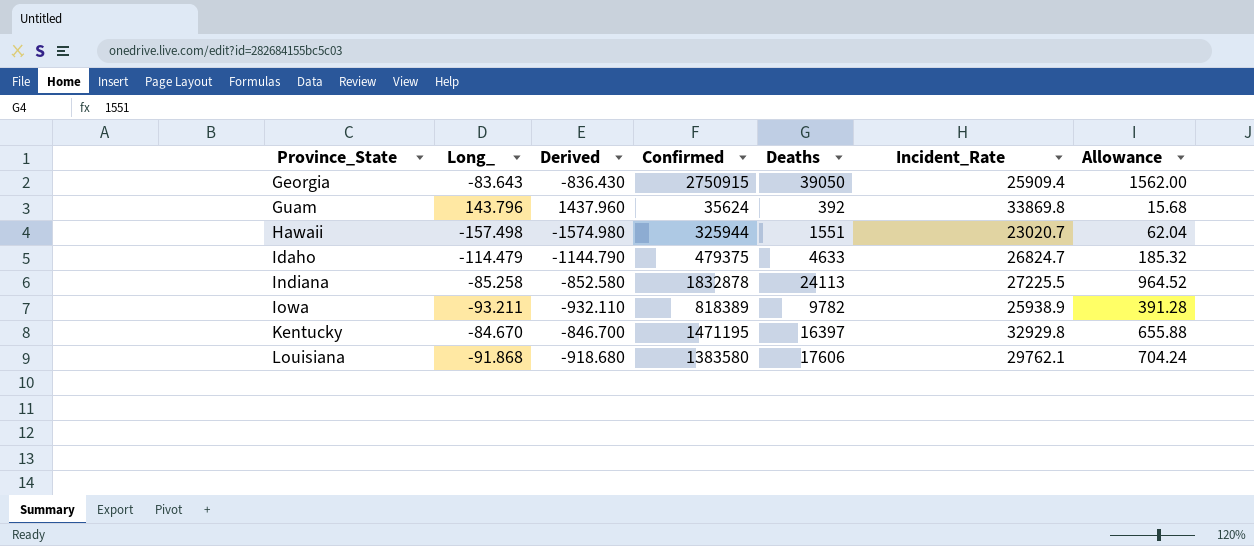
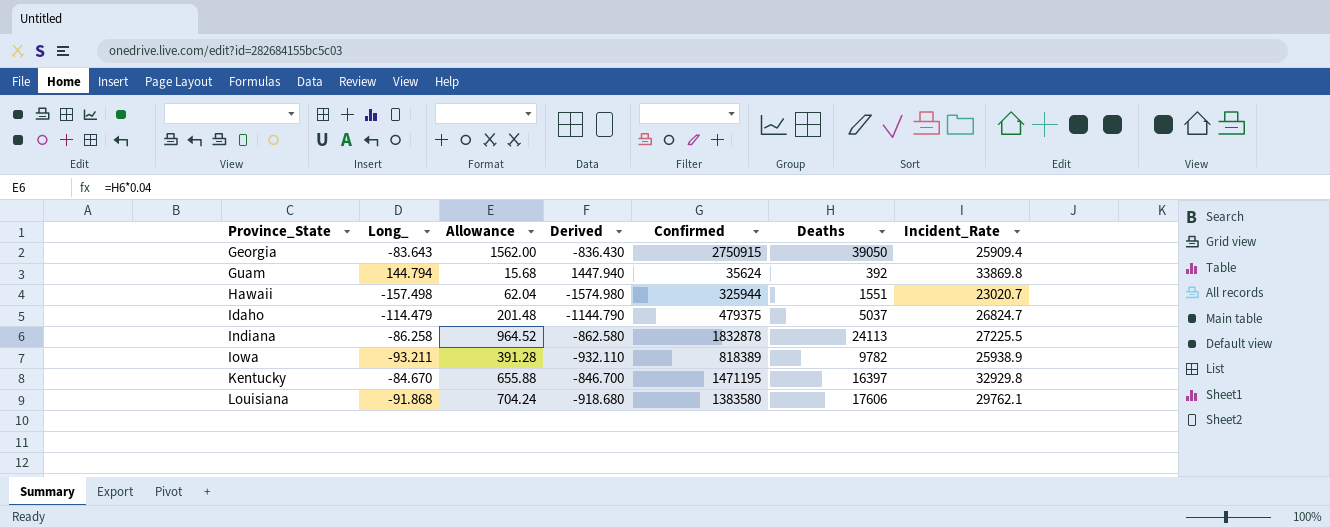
column Allowance | position: 7 -> 3
Guam | Long_: 143.796 -> 144.794
Guam | Derived: 1437.960 -> 1447.940
Idaho | Allowance: 185.32 -> 201.48
Idaho | Deaths: 4633 -> 5037
Indiana | Long_: -85.258 -> -86.258
Indiana | Derived: -852.580 -> -862.580

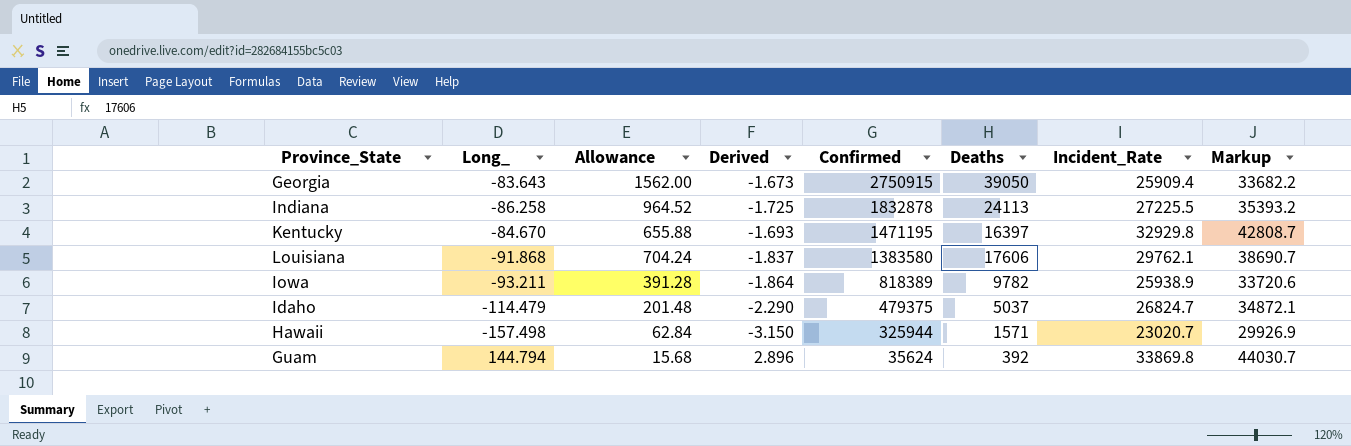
row order: Province_State ascending -> Confirmed descending
column Derived | formula: [Long_] * 10 -> [Long_] * 0.02
column Markup | formula: none -> [Incident_Rate] * 1.3
Hawaii | Allowance: 62.04 -> 62.84
Hawaii | Deaths: 1551 -> 1571

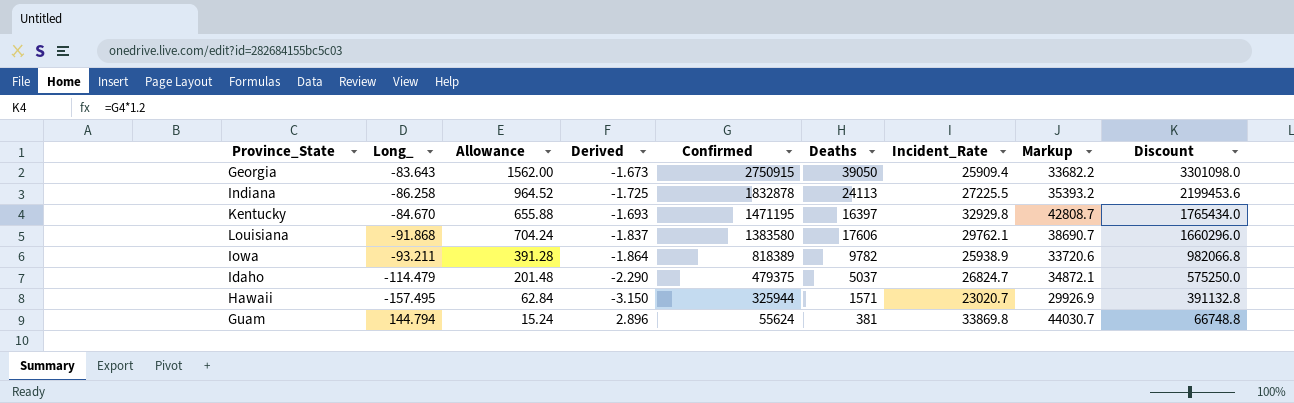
column Discount | formula: none -> [Confirmed] * 1.2
Hawaii | Long_: -157.498 -> -157.495
Guam | Allowance: 15.68 -> 15.24
Guam | Confirmed: 35624 -> 55624
Guam | Deaths: 392 -> 381

